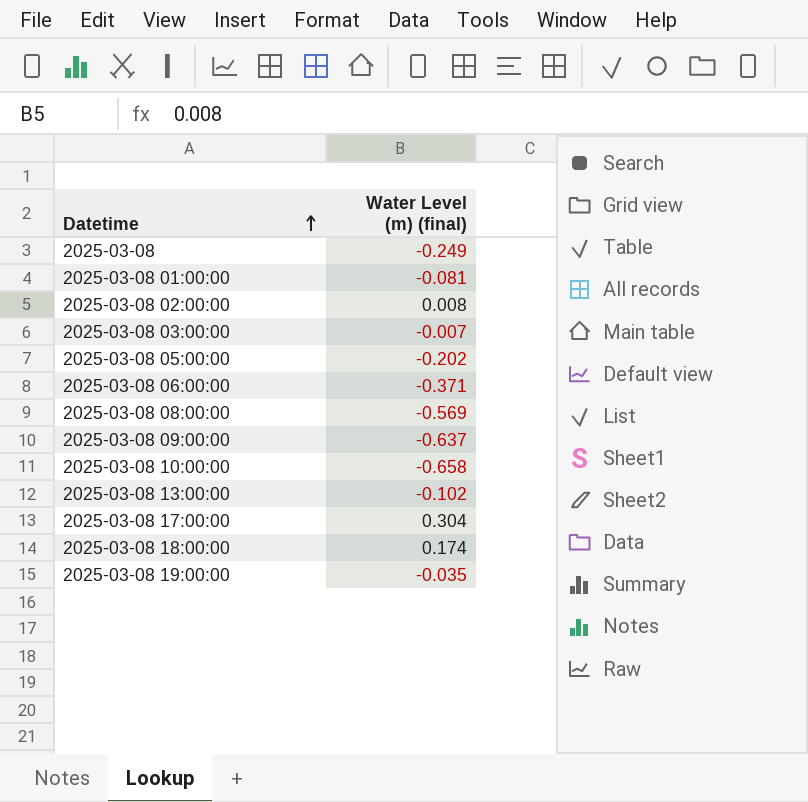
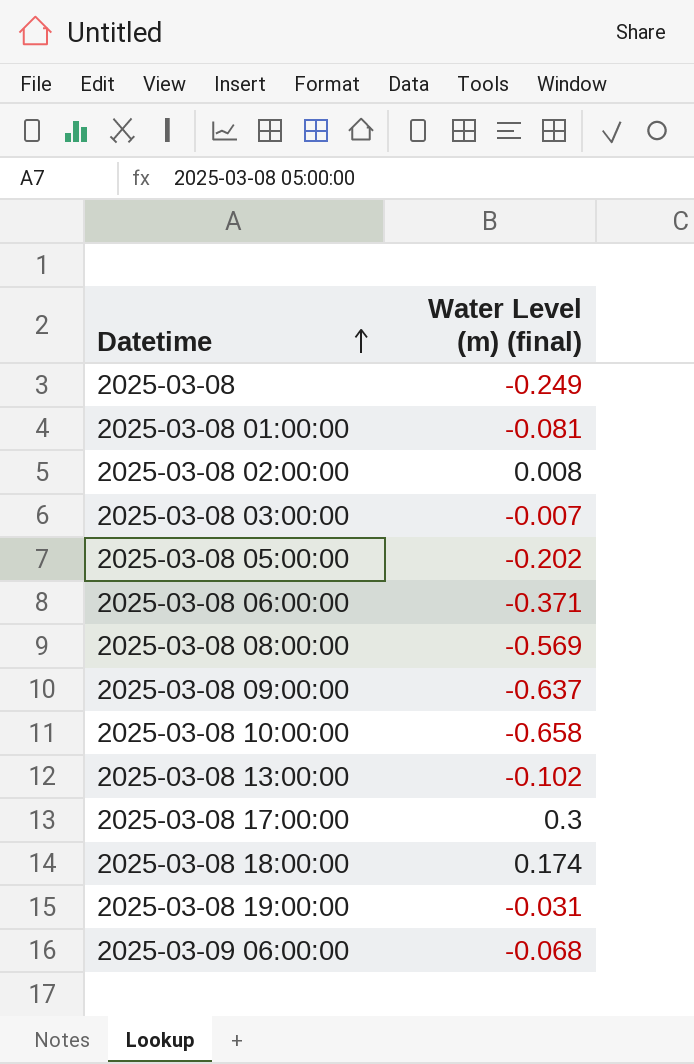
2025-03-08 17:00:00 | Water Level (m) (final): 0.304 -> 0.3
2025-03-08 19:00:00 | Water Level (m) (final): -0.035 -> -0.031
row 2025-03-09 06:00:00: none -> -0.068

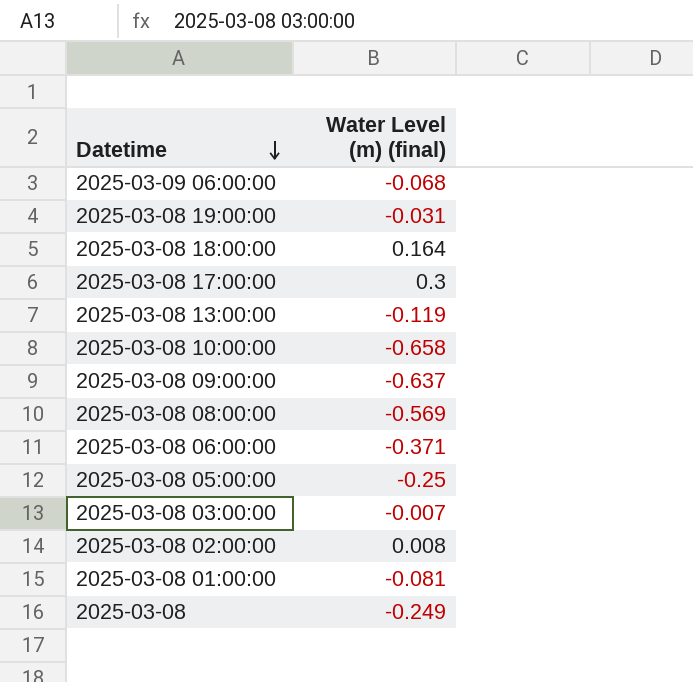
row order: Datetime ascending -> Datetime descending
2025-03-08 18:00:00 | Water Level (m) (final): 0.174 -> 0.164
2025-03-08 13:00:00 | Water Level (m) (final): -0.102 -> -0.119
2025-03-08 05:00:00 | Water Level (m) (final): -0.202 -> -0.25

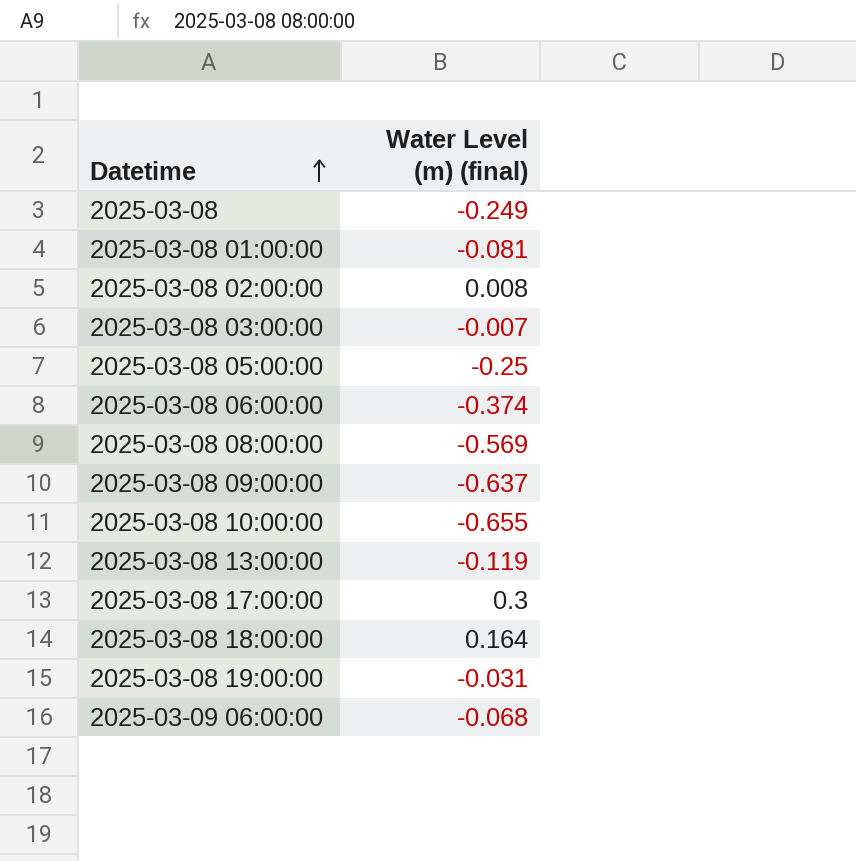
row order: Datetime descending -> Datetime ascending
2025-03-08 06:00:00 | Water Level (m) (final): -0.371 -> -0.374
2025-03-08 10:00:00 | Water Level (m) (final): -0.658 -> -0.655

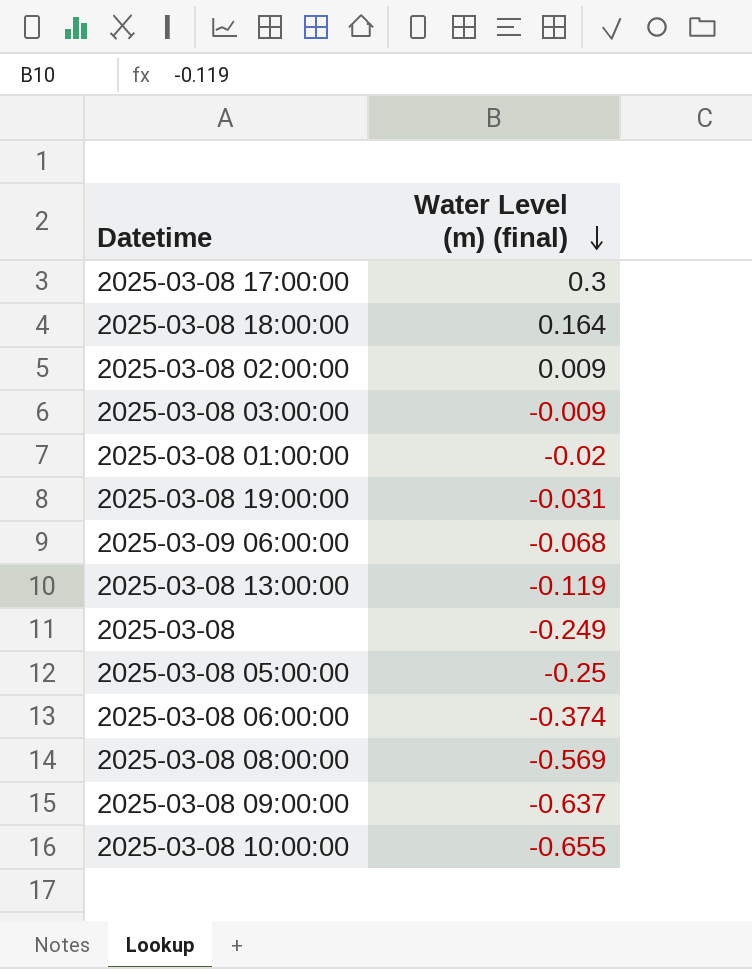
row order: Datetime ascending -> Water Level (m) (final) descending
2025-03-08 02:00:00 | Water Level (m) (final): 0.008 -> 0.009
2025-03-08 03:00:00 | Water Level (m) (final): -0.007 -> -0.009
2025-03-08 01:00:00 | Water Level (m) (final): -0.081 -> -0.02

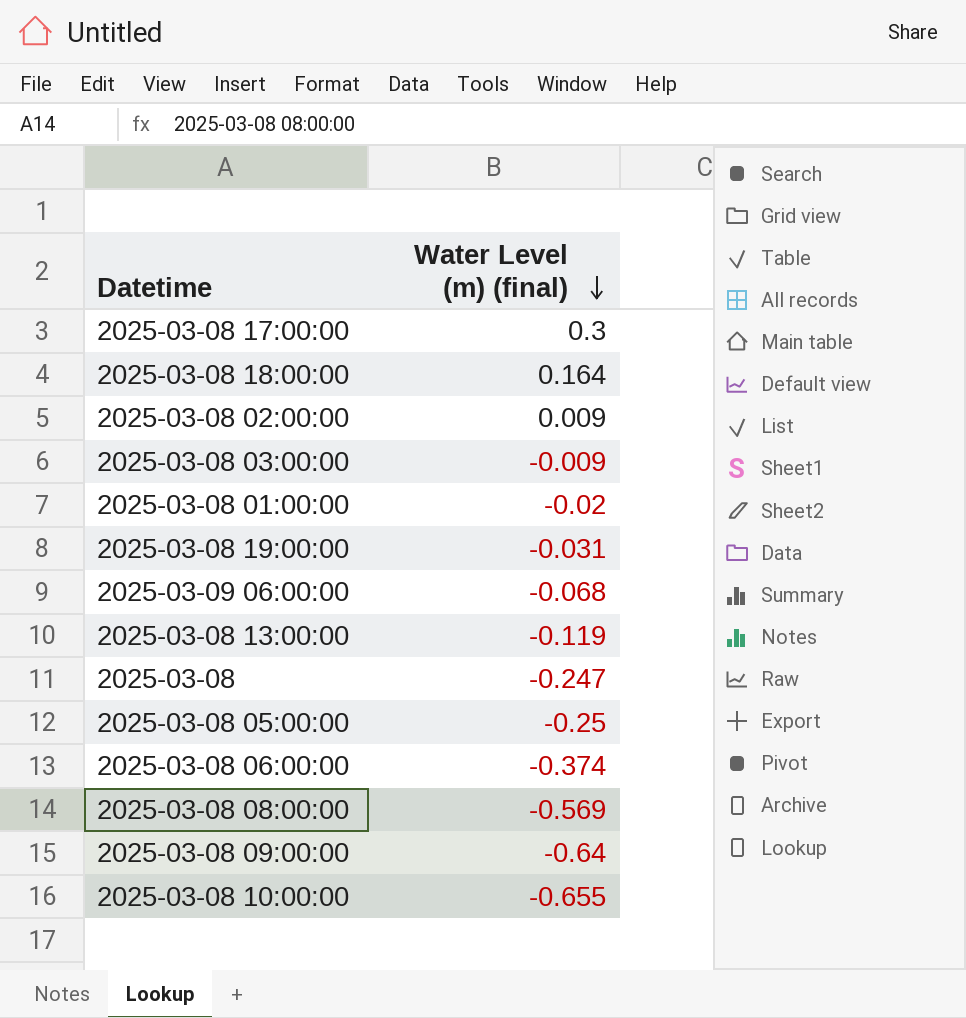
2025-03-08 | Water Level (m) (final): -0.249 -> -0.247
2025-03-08 09:00:00 | Water Level (m) (final): -0.637 -> -0.64

